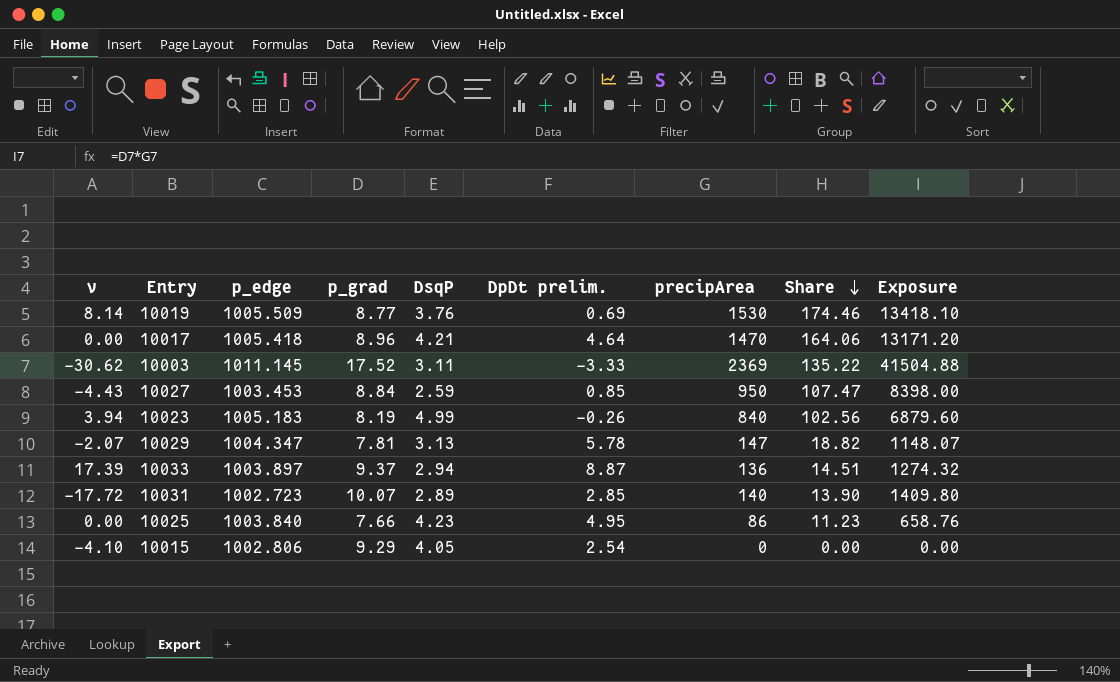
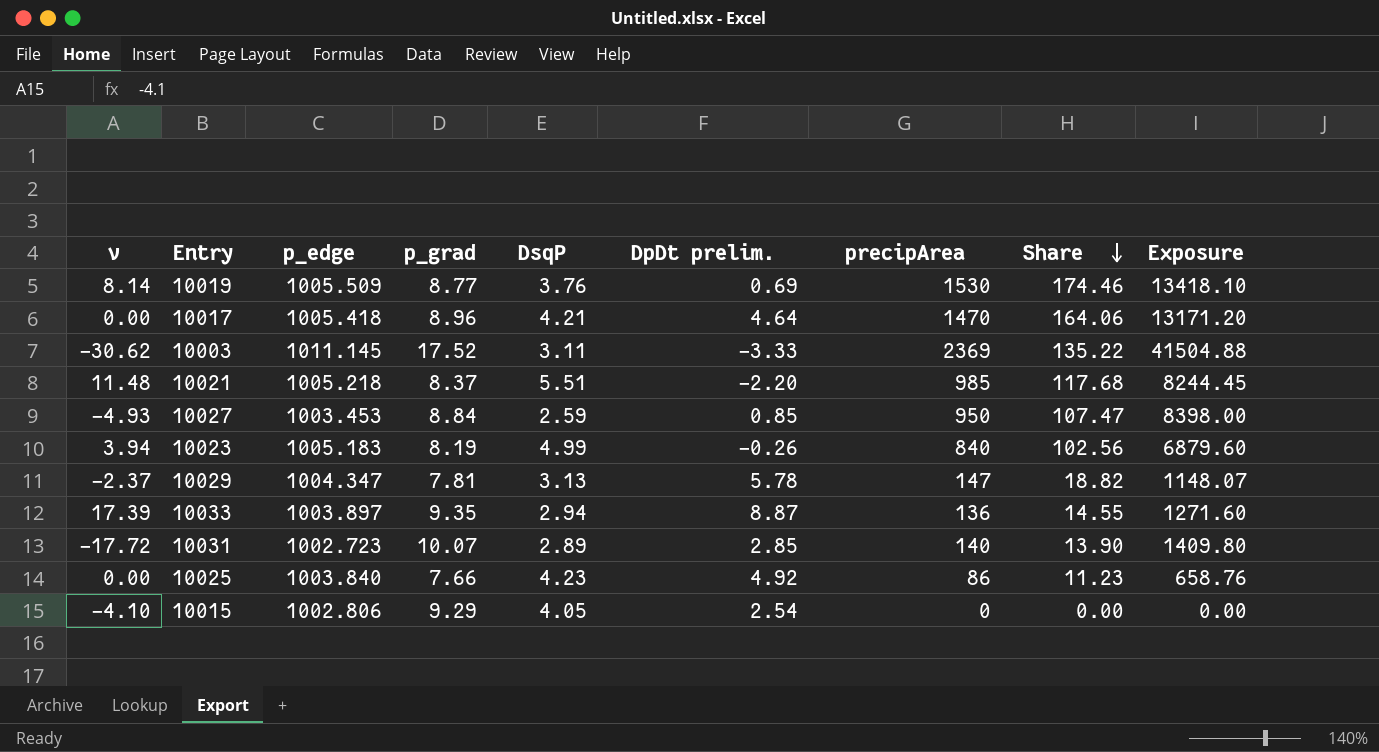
row 10021: none -> 11.48 | 1005.218 | 8.37 | 5.51 | -2.20 | 985 | 117.68 | 8244.45
10027 | v: -4.43 -> -4.93
10029 | v: -2.07 -> -2.37
10033 | p_grad: 9.37 -> 9.35
10033 | Share: 14.51 -> 14.55
10033 | Exposure: 1274.32 -> 1271.60
10025 | DpDt prelim.: 4.95 -> 4.92

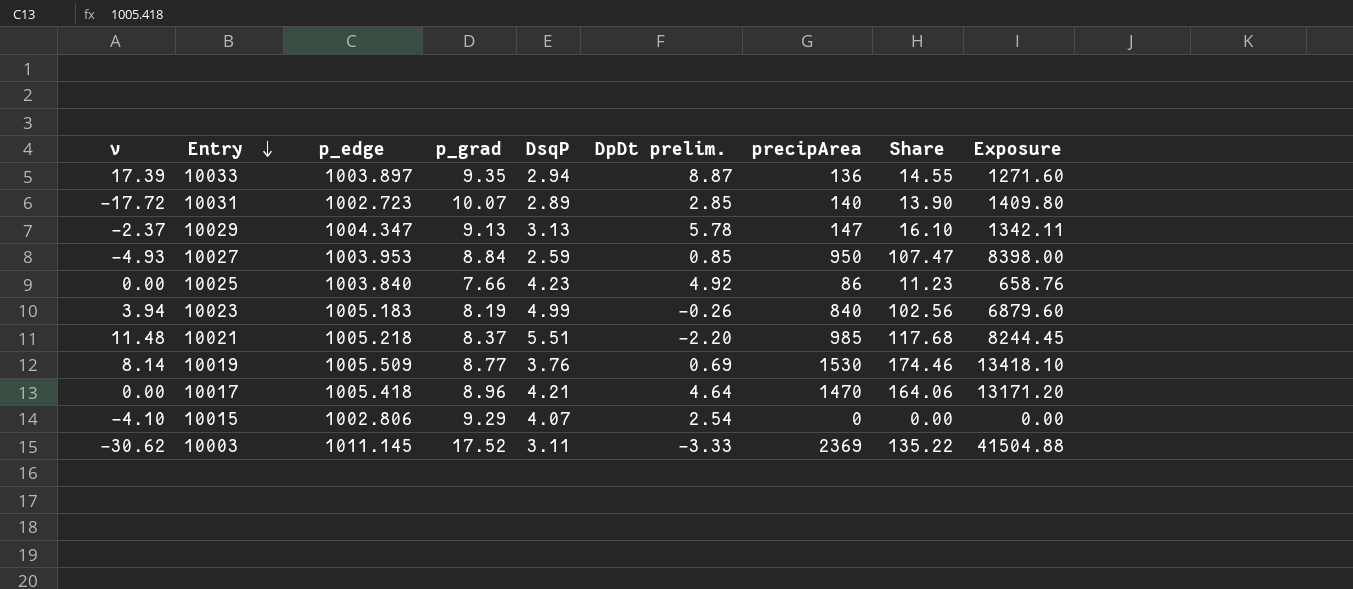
row order: Share descending -> Entry descending
10029 | p_grad: 7.81 -> 9.13
10029 | Share: 18.82 -> 16.10
10029 | Exposure: 1148.07 -> 1342.11
10027 | p_edge: 1003.453 -> 1003.953
10015 | DsqP: 4.05 -> 4.07

